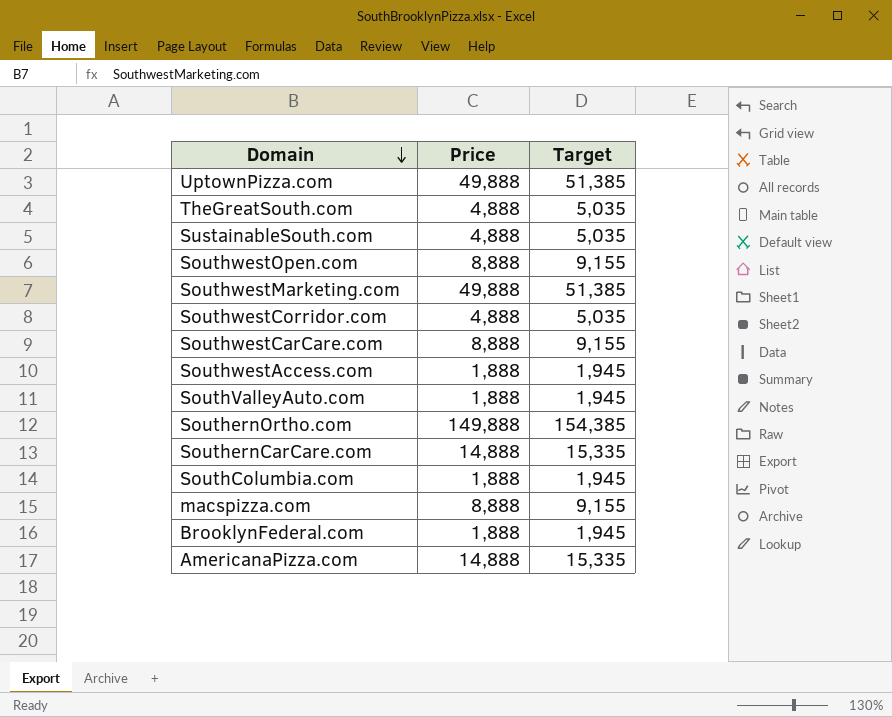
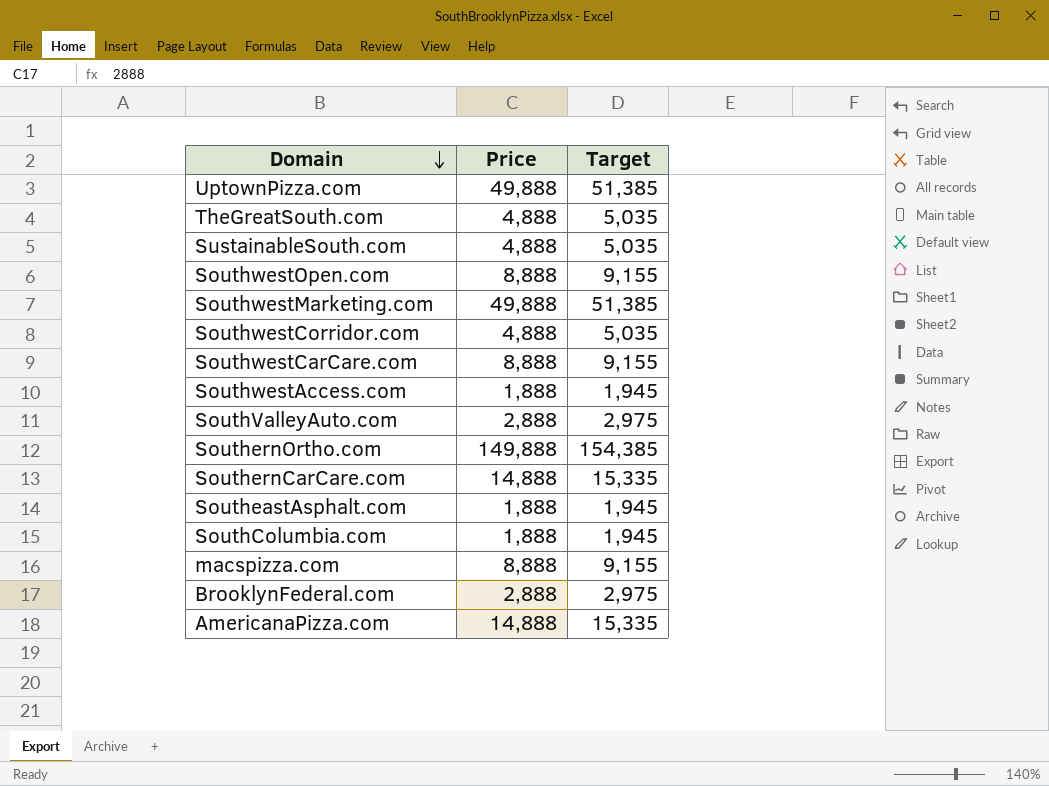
SouthValleyAuto.com | Price: 1,888 -> 2,888
SouthValleyAuto.com | Target: 1,945 -> 2,975
row SoutheastAsphalt.com: none -> 1,888 | 1,945
BrooklynFederal.com | Price: 1,888 -> 2,888
BrooklynFederal.com | Target: 1,945 -> 2,975

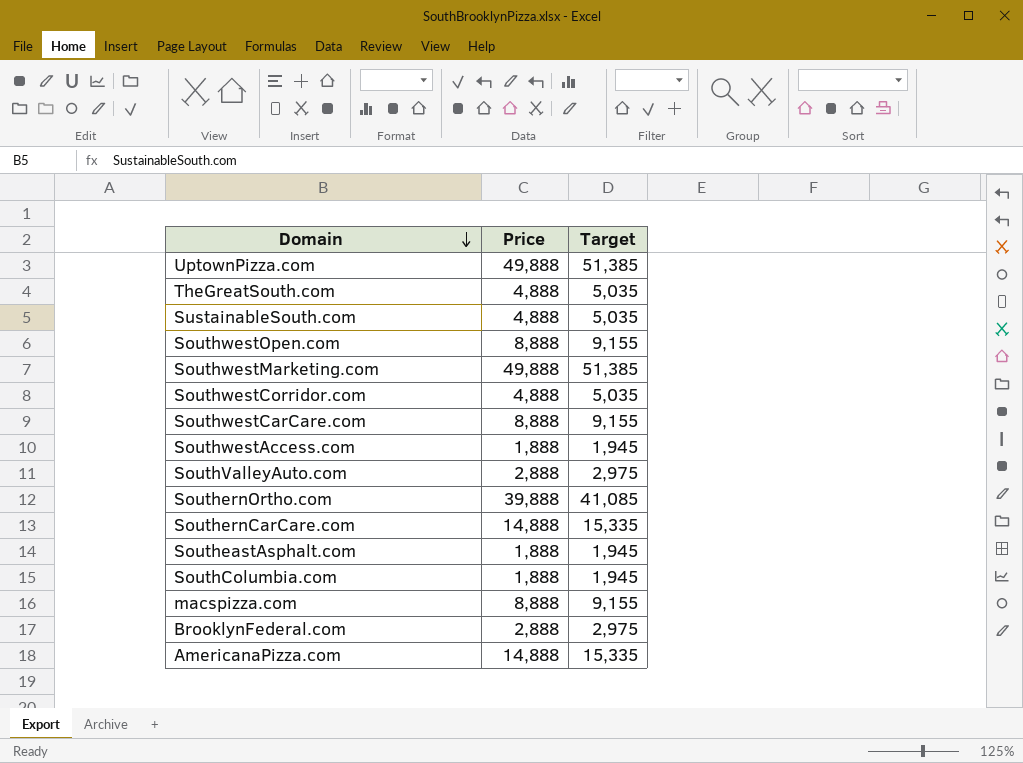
SouthernOrtho.com | Price: 149,888 -> 39,888
SouthernOrtho.com | Target: 154,385 -> 41,085

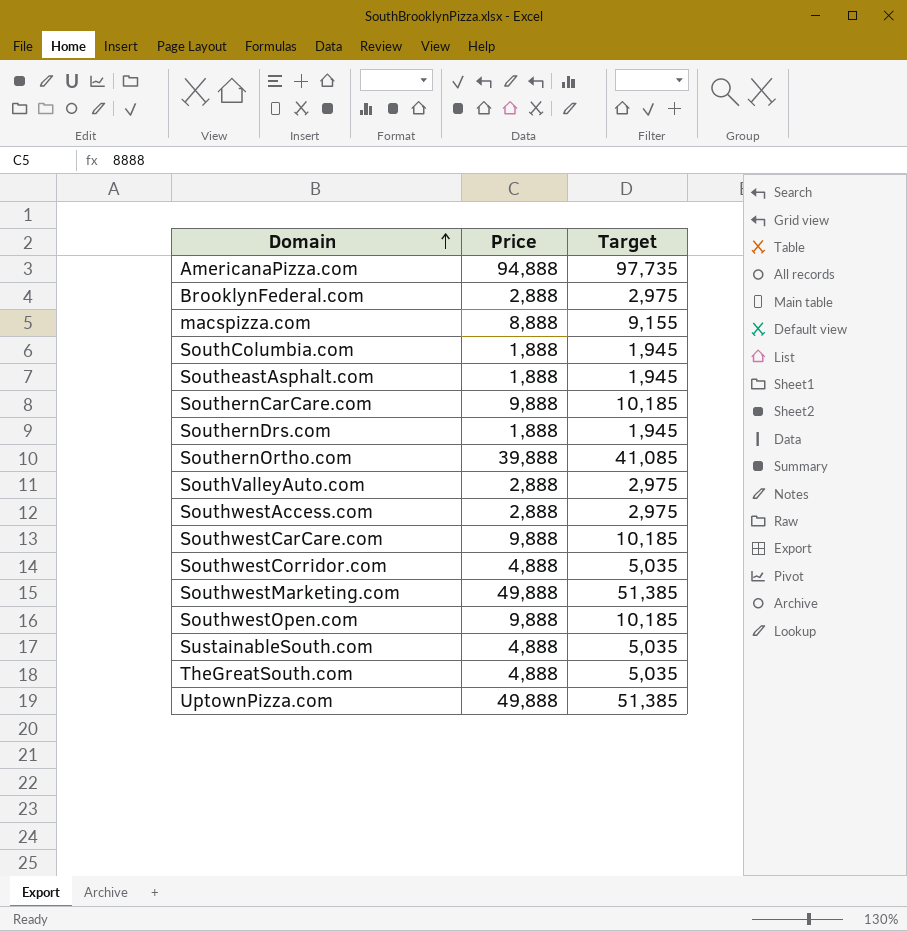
row order: Domain descending -> Domain ascending
AmericanaPizza.com | Price: 14,888 -> 94,888
AmericanaPizza.com | Target: 15,335 -> 97,735
SouthernCarCare.com | Price: 14,888 -> 9,888
SouthernCarCare.com | Target: 15,335 -> 10,185
row SouthernDrs.com: none -> 1,888 | 1,945
SouthwestAccess.com | Price: 1,888 -> 2,888
SouthwestAccess.com | Target: 1,945 -> 2,975
SouthwestCarCare.com | Price: 8,888 -> 9,888
SouthwestCarCare.com | Target: 9,155 -> 10,185
SouthwestOpen.com | Price: 8,888 -> 9,888
SouthwestOpen.com | Target: 9,155 -> 10,185

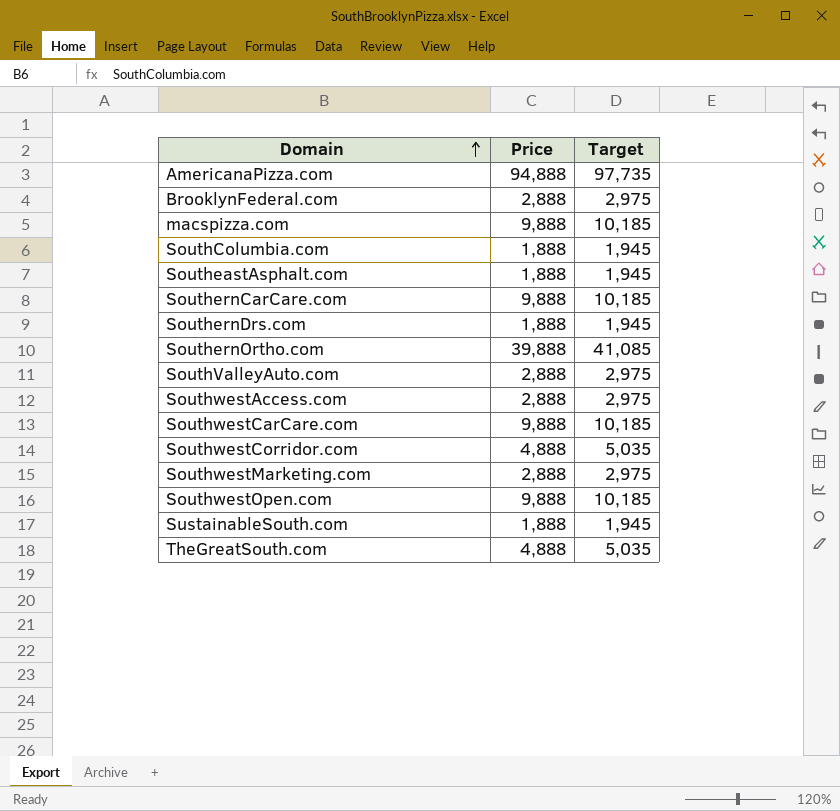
row UptownPizza.com: 49,888 | 51,385 -> none
macspizza.com | Price: 8,888 -> 9,888
macspizza.com | Target: 9,155 -> 10,185
SouthwestMarketing.com | Price: 49,888 -> 2,888
SouthwestMarketing.com | Target: 51,385 -> 2,975
SustainableSouth.com | Price: 4,888 -> 1,888
SustainableSouth.com | Target: 5,035 -> 1,945

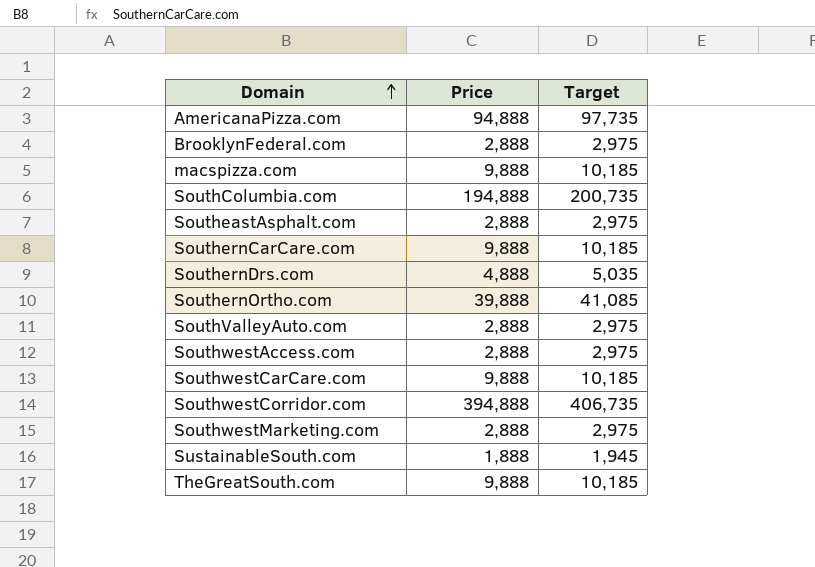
row SouthwestOpen.com: 9,888 | 10,185 -> none
SouthColumbia.com | Price: 1,888 -> 194,888
SouthColumbia.com | Target: 1,945 -> 200,735
SoutheastAsphalt.com | Price: 1,888 -> 2,888
SoutheastAsphalt.com | Target: 1,945 -> 2,975
SouthernDrs.com | Price: 1,888 -> 4,888
SouthernDrs.com | Target: 1,945 -> 5,035
SouthwestCorridor.com | Price: 4,888 -> 394,888
SouthwestCorridor.com | Target: 5,035 -> 406,735
TheGreatSouth.com | Price: 4,888 -> 9,888
TheGreatSouth.com | Target: 5,035 -> 10,185

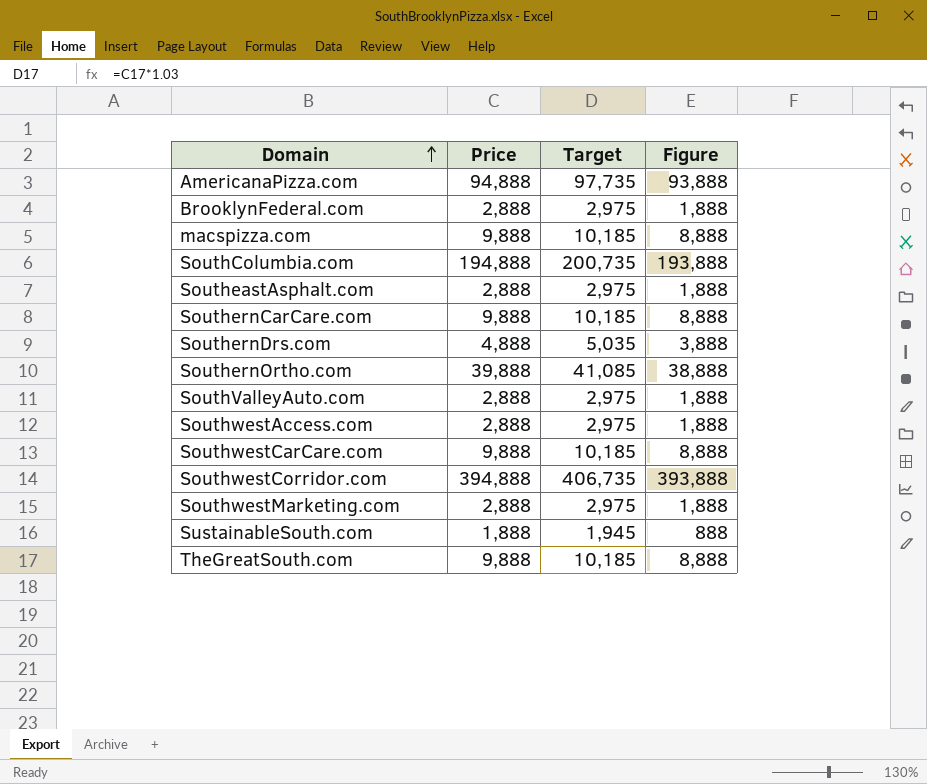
column Figure | formula: none -> [Price] - 1000

